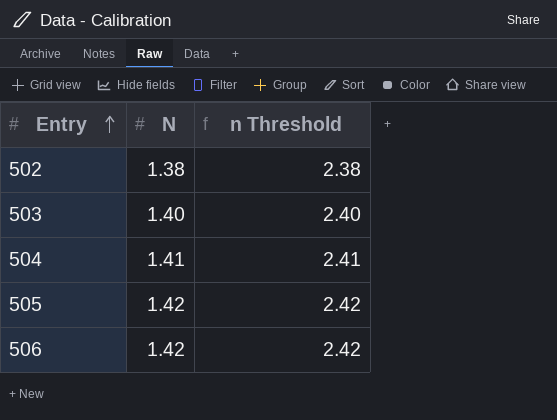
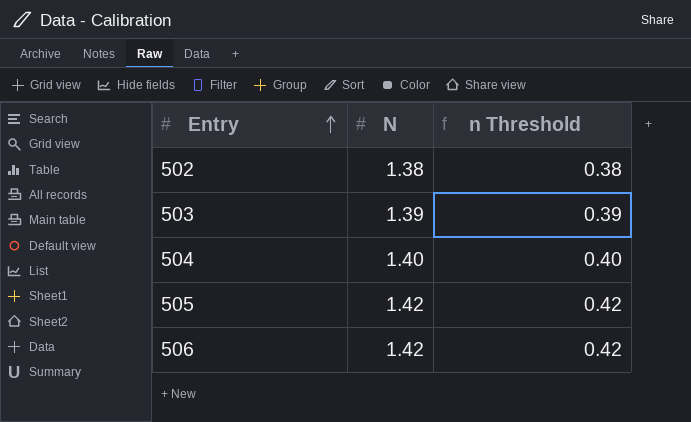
column n Threshold | formula: [N] + 1 -> [N] - 1
503 | N: 1.40 -> 1.39
504 | N: 1.41 -> 1.40

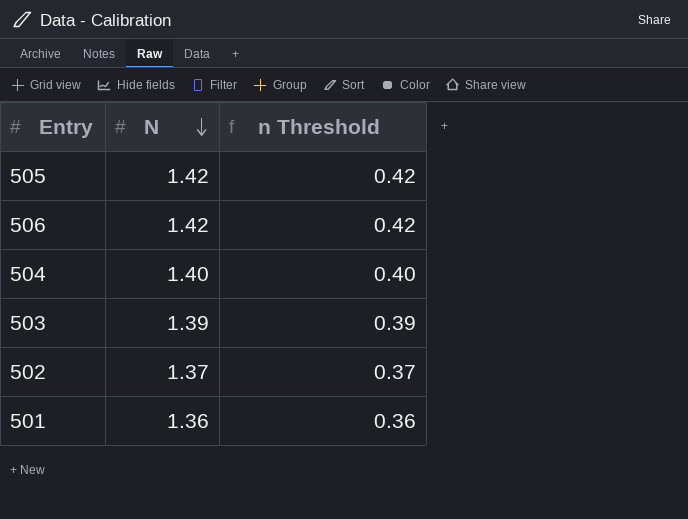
row order: Entry ascending -> N descending
502 | N: 1.38 -> 1.37
502 | n Threshold: 0.38 -> 0.37
row 501: none -> 1.36 | 0.36

